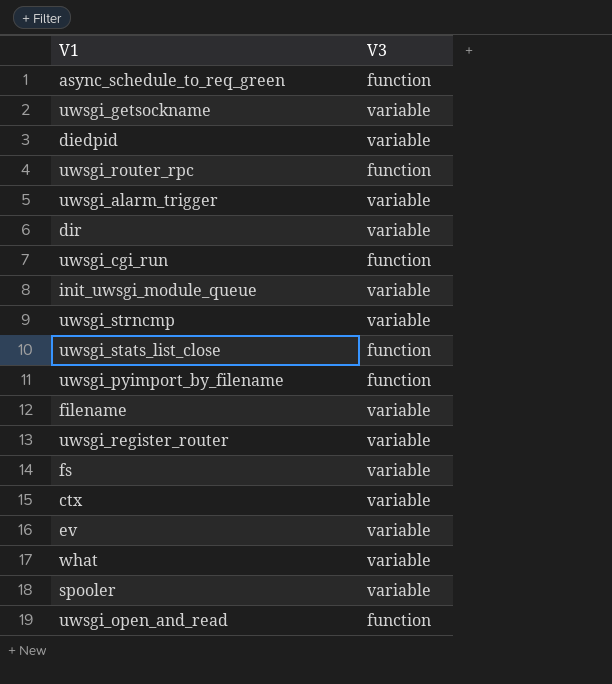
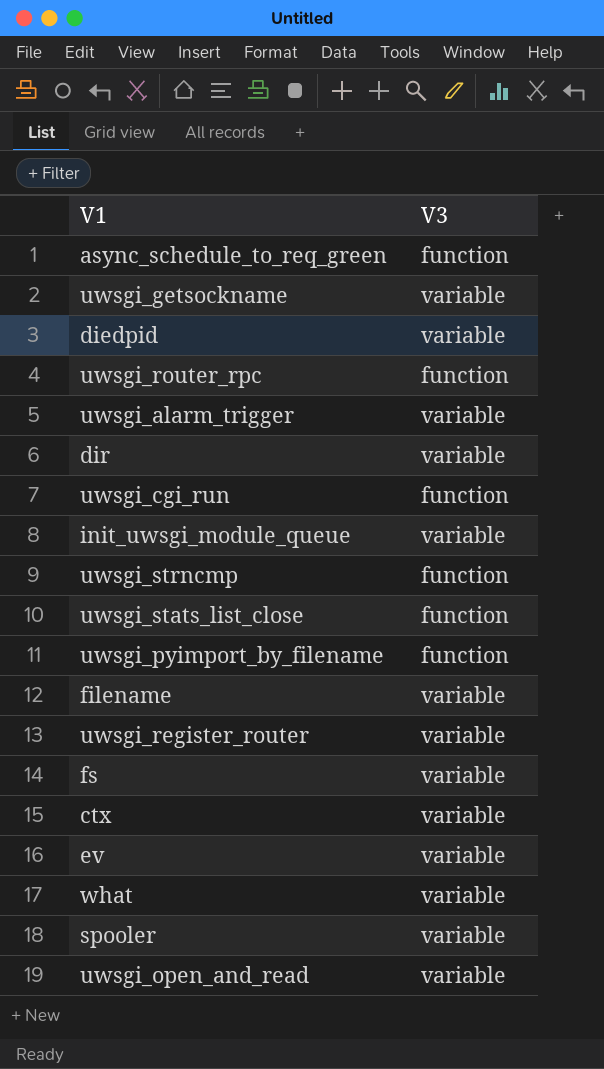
uwsgi_strncmp | V3: variable -> function
uwsgi_open_and_read | V3: function -> variable

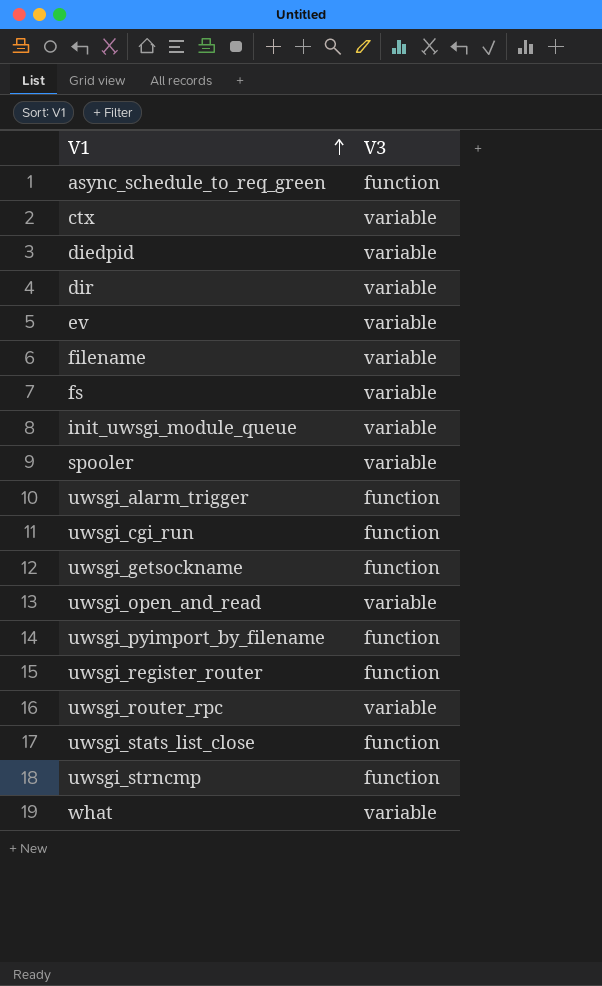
row order: none -> V1 ascending
uwsgi_alarm_trigger | V3: variable -> function
uwsgi_getsockname | V3: variable -> function
uwsgi_register_router | V3: variable -> function
uwsgi_router_rpc | V3: function -> variable

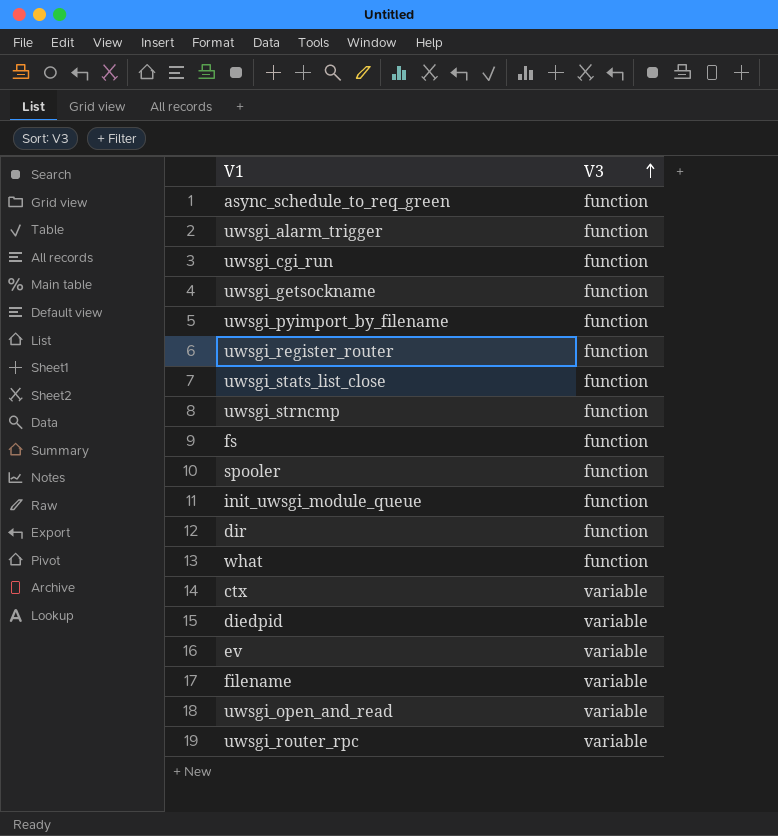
row order: V1 ascending -> V3 ascending
fs | V3: variable -> function
spooler | V3: variable -> function
init_uwsgi_module_queue | V3: variable -> function
dir | V3: variable -> function
what | V3: variable -> function

